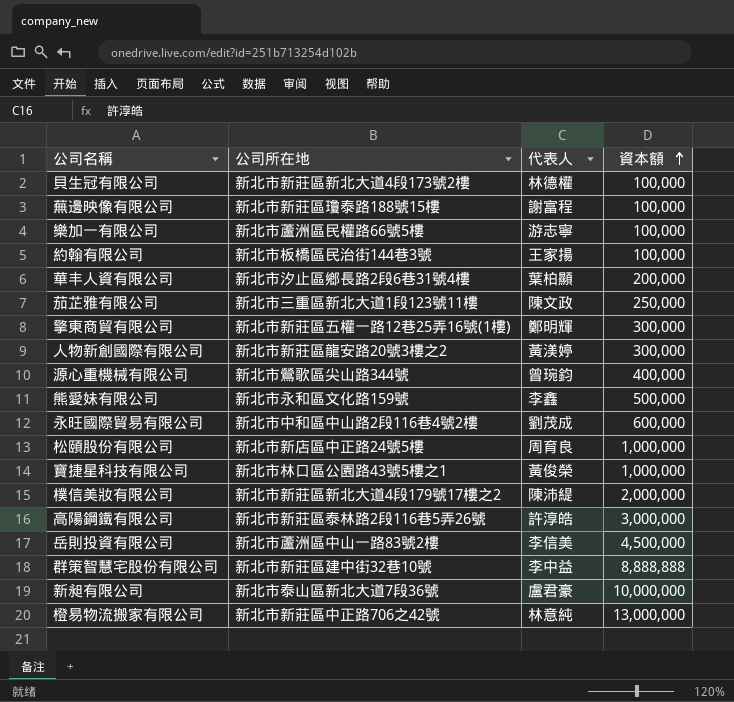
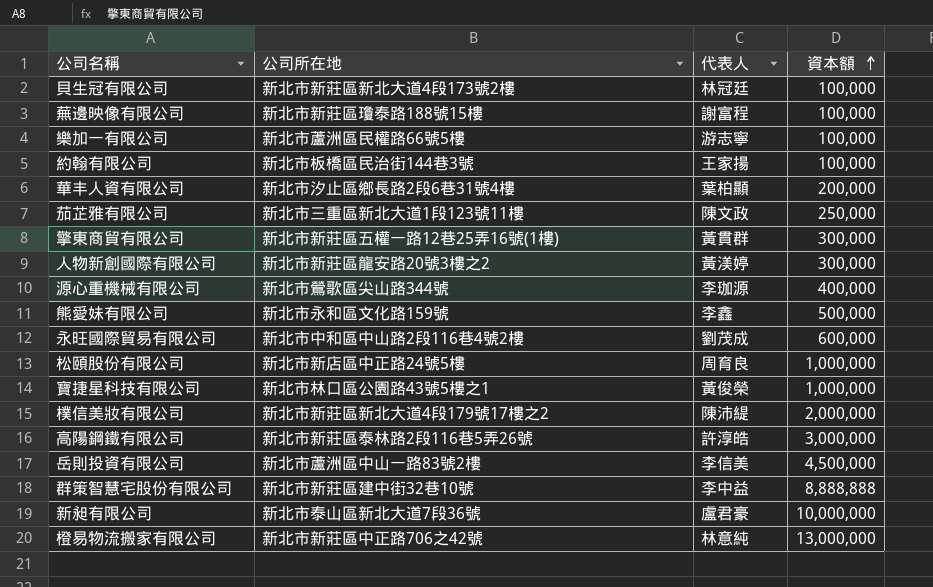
貝生冠有限公司 | 代表人: 林德權 -> 林冠廷
擎東商貿有限公司 | 代表人: 鄭明輝 -> 黃貫群
源心重機械有限公司 | 代表人: 曾琬鈞 -> 李珈源

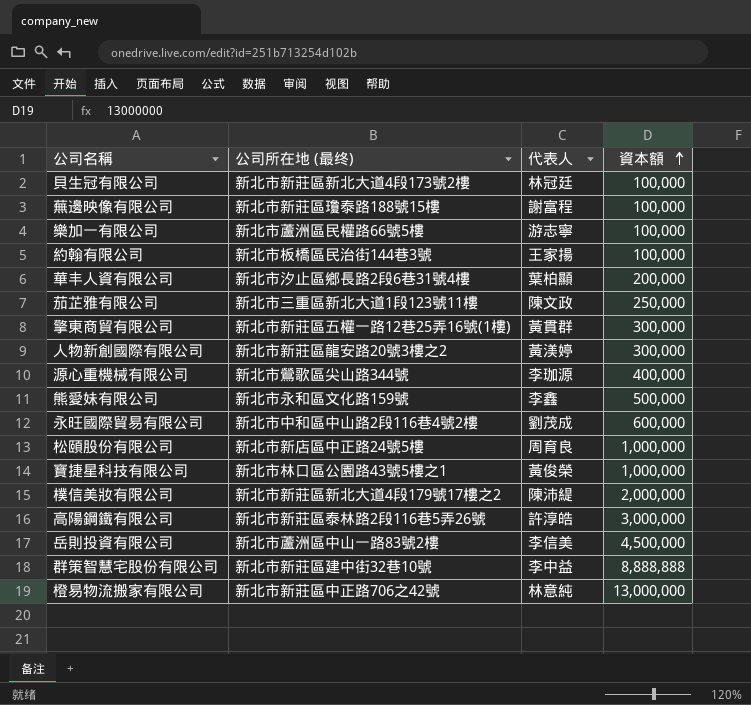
column name: 公司所在地 -> 公司所在地 (最终)
row 新昶有限公司: 新北市泰山區新北大道7段36號 | 盧君豪 | 10,000,000 -> none

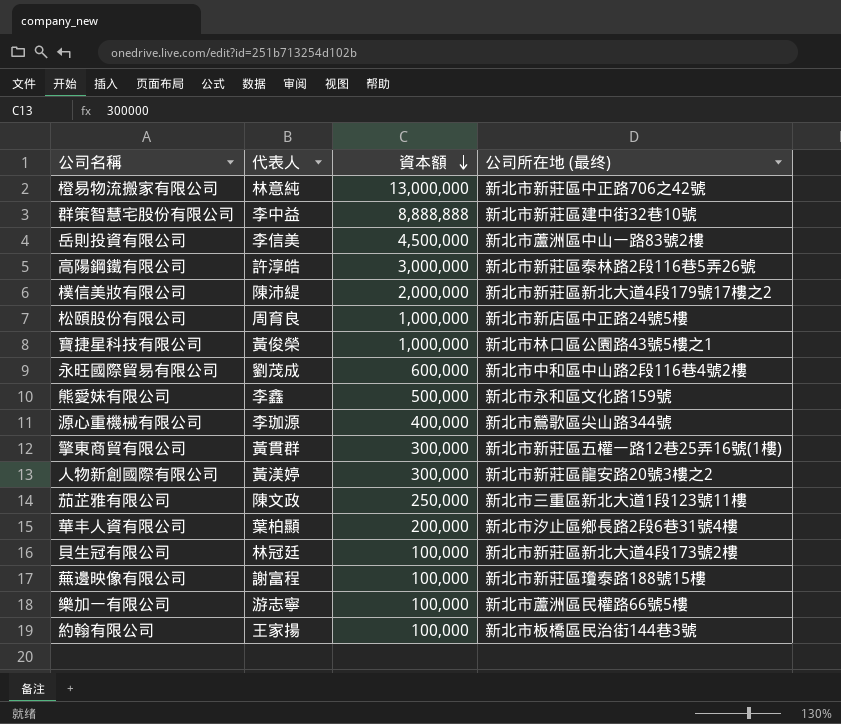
row order: 資本額 ascending -> 資本額 descending
column 公司所在地 (最终) | position: 2 -> 4

